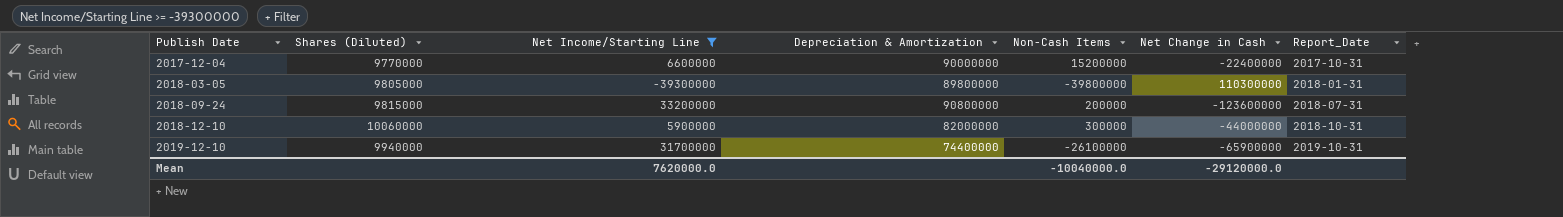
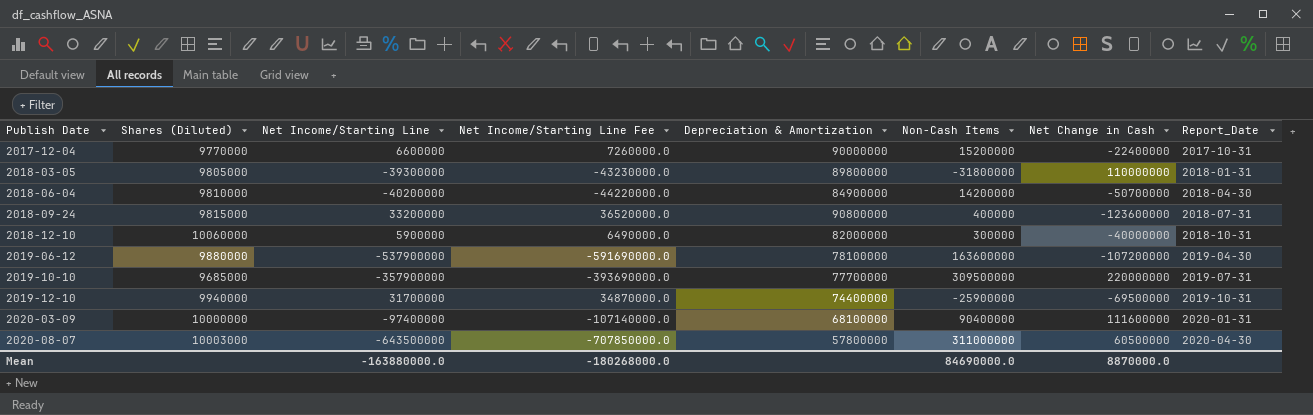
filter: Net Income/Starting Line >= -39300000 -> none
column Net Income/Starting Line Fee | formula: none -> [Net Income/Starting Line] * 1.1
2018-03-05 | Non-Cash Items: -39800000 -> -31800000
2018-03-05 | Net Change in Cash: 110300000 -> 110000000
2018-09-24 | Non-Cash Items: 200000 -> 400000
2018-12-10 | Net Change in Cash: -44000000 -> -40000000
2019-12-10 | Non-Cash Items: -26100000 -> -25900000
2019-12-10 | Net Change in Cash: -65900000 -> -69500000
Mean | Net Income/Starting Line: 7620000.0 -> -163880000.0
Mean | Non-Cash Items: -10040000.0 -> 84690000.0
Mean | Net Change in Cash: -29120000.0 -> 8870000.0

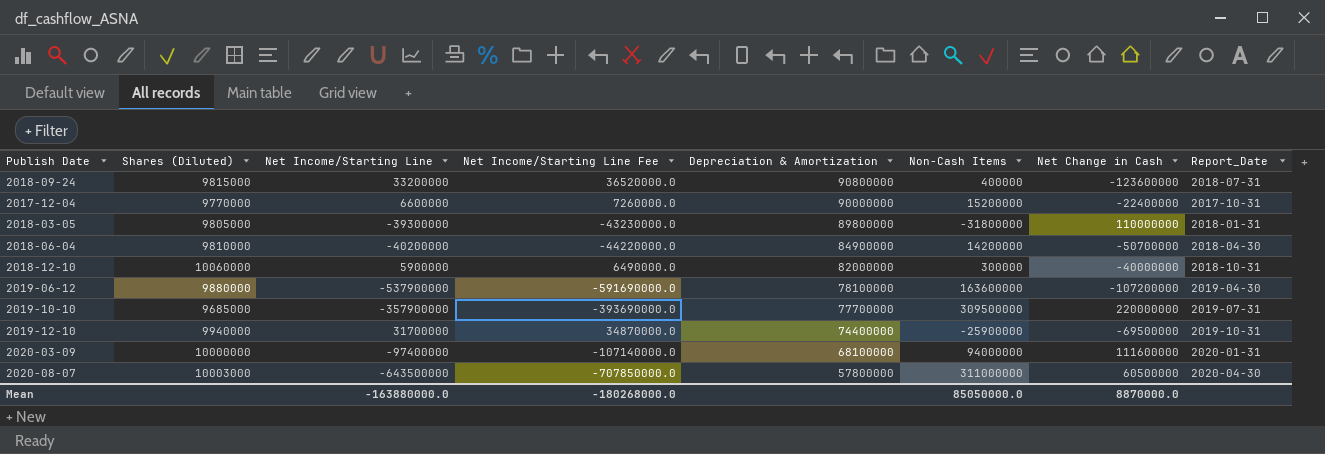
row order: Publish Date ascending -> Depreciation & Amortization descending
2020-03-09 | Non-Cash Items: 90400000 -> 94000000
Mean | Non-Cash Items: 84690000.0 -> 85050000.0

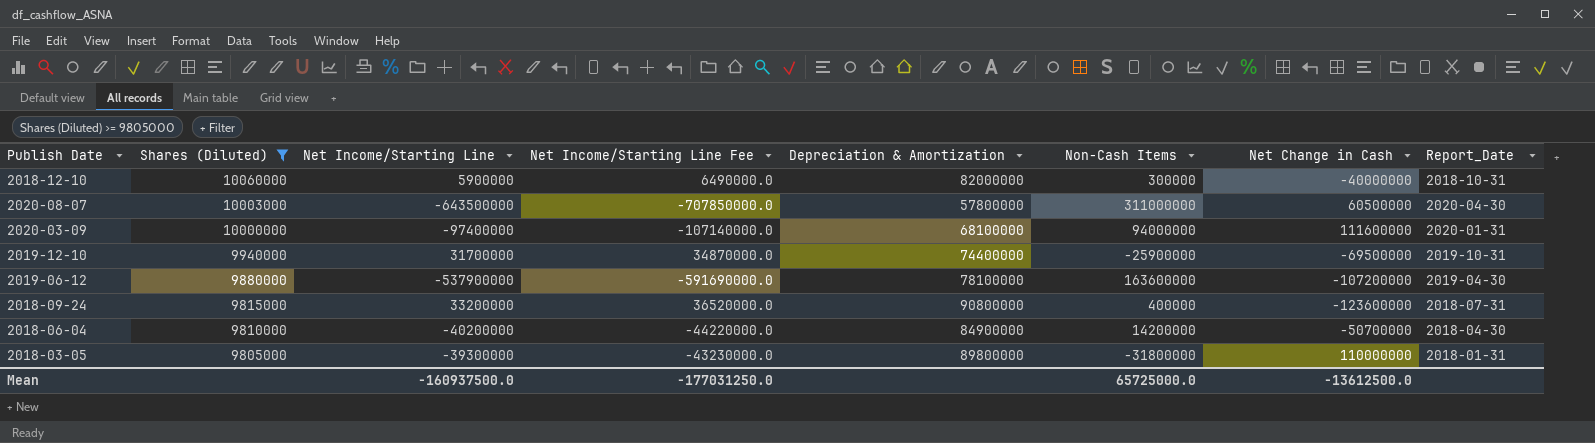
filter: none -> Shares (Diluted) >= 9805000
row order: Depreciation & Amortization descending -> Shares (Diluted) descending
Mean | Net Income/Starting Line: -163880000.0 -> -160937500.0
Mean | Net Income/Starting Line Fee: -180268000.0 -> -177031250.0
Mean | Non-Cash Items: 85050000.0 -> 65725000.0
Mean | Net Change in Cash: 8870000.0 -> -13612500.0

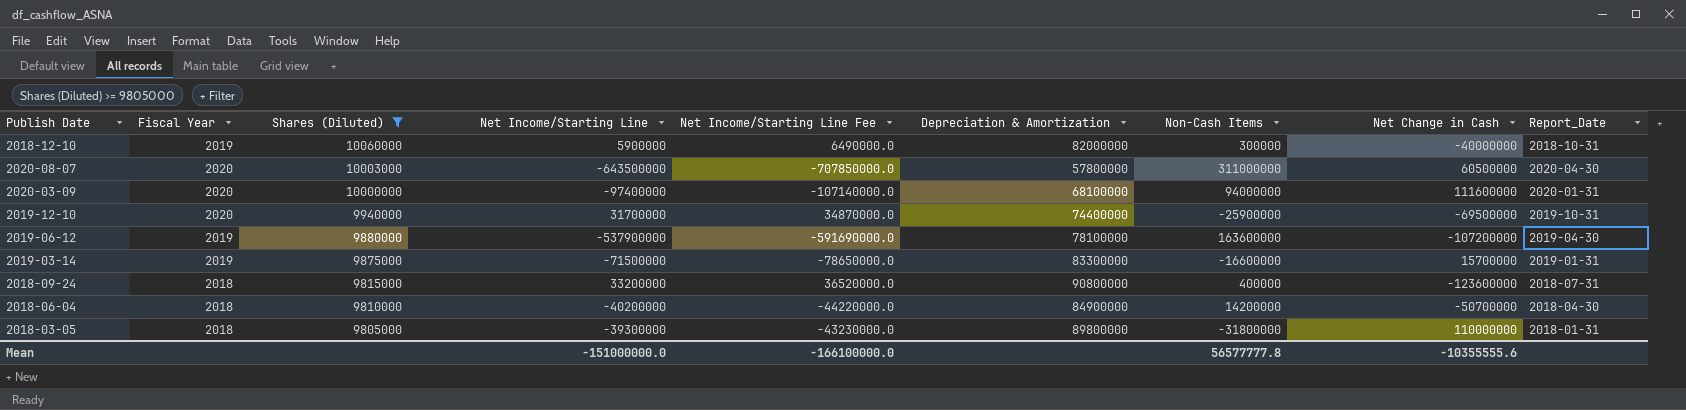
column Fiscal Year | position: none -> 2
row 2019-03-14: none -> 2019 | 9875000 | -71500000 | -78650000.0 | 83300000 | -16600000 | 15700000 | 2019-01-31
Mean | Net Income/Starting Line: -160937500.0 -> -151000000.0
Mean | Net Income/Starting Line Fee: -177031250.0 -> -166100000.0
Mean | Non-Cash Items: 65725000.0 -> 56577777.8
Mean | Net Change in Cash: -13612500.0 -> -10355555.6

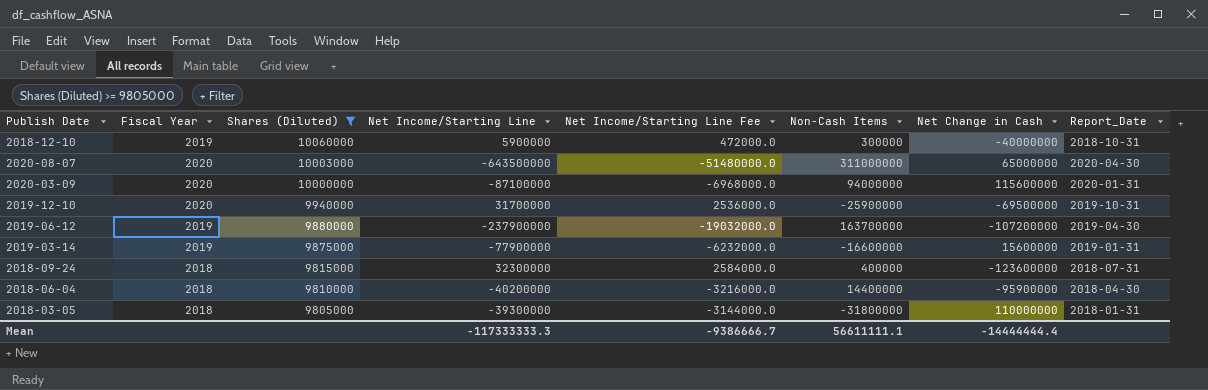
column Depreciation & Amortization | position: 6 -> none
column Net Income/Starting Line Fee | formula: [Net Income/Starting Line] * 1.1 -> [Net Income/Starting Line] * 0.08
2020-08-07 | Net Change in Cash: 60500000 -> 65000000
2020-03-09 | Net Income/Starting Line: -97400000 -> -87100000
2020-03-09 | Net Change in Cash: 111600000 -> 115600000
2019-06-12 | Net Income/Starting Line: -537900000 -> -237900000
2019-06-12 | Non-Cash Items: 163600000 -> 163700000
2019-03-14 | Net Income/Starting Line: -71500000 -> -77900000
2019-03-14 | Net Change in Cash: 15700000 -> 15600000
2018-09-24 | Net Income/Starting Line: 33200000 -> 32300000
2018-06-04 | Non-Cash Items: 14200000 -> 14400000
2018-06-04 | Net Change in Cash: -50700000 -> -95900000
Mean | Net Income/Starting Line: -151000000.0 -> -117333333.3
Mean | Net Income/Starting Line Fee: -166100000.0 -> -9386666.7
Mean | Non-Cash Items: 56577777.8 -> 56611111.1
Mean | Net Change in Cash: -10355555.6 -> -14444444.4

